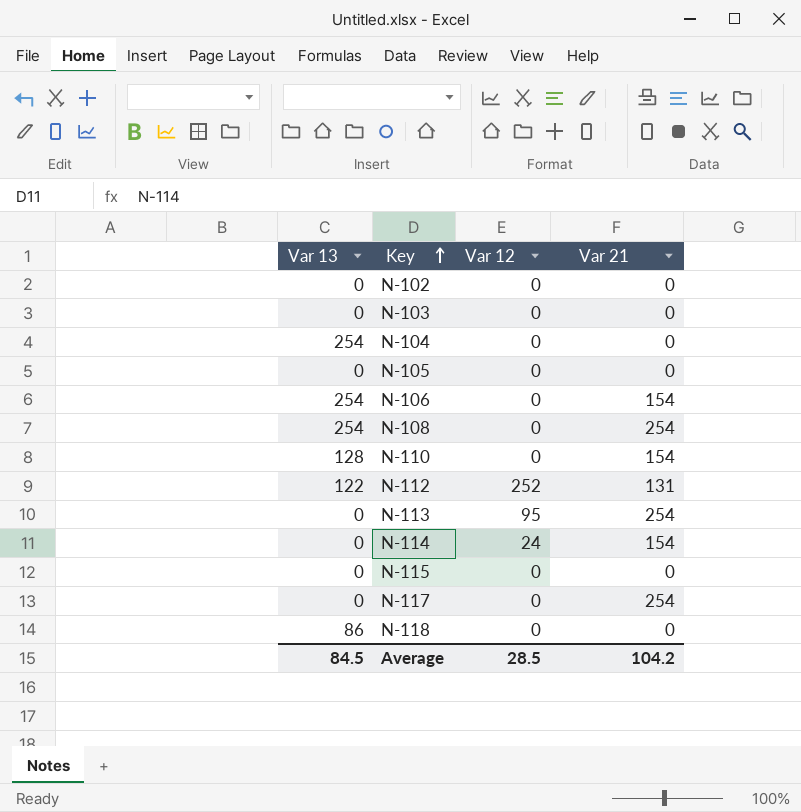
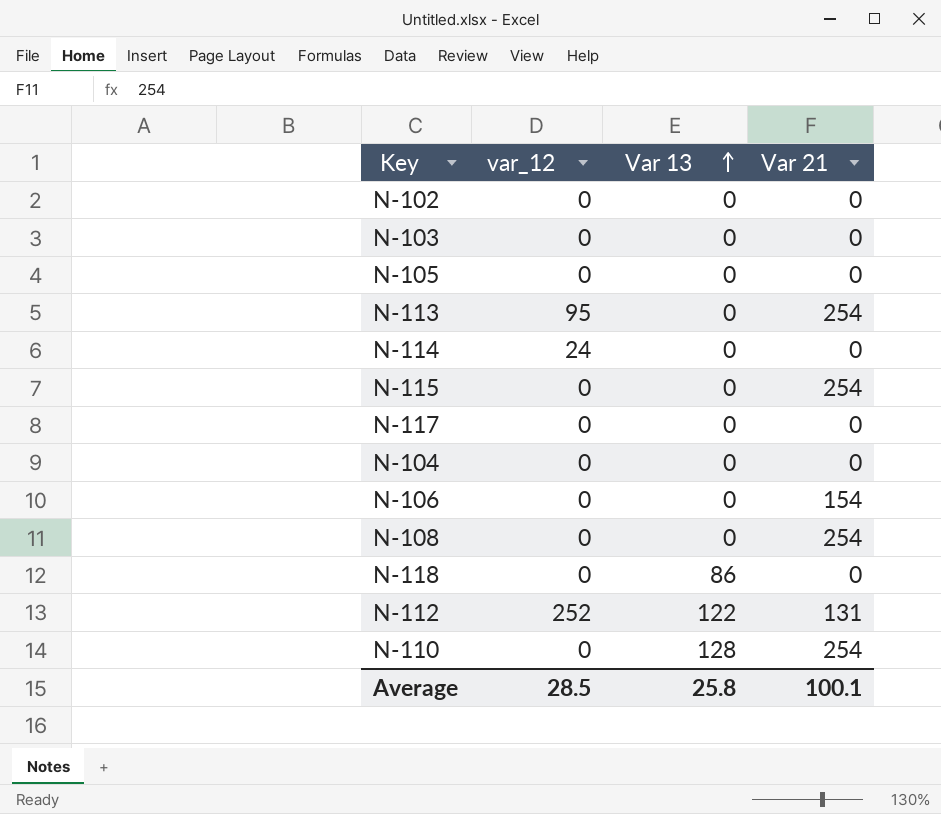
row order: Key ascending -> Var 13 ascending
column name: Var 12 -> var_12
column Var 13 | position: 1 -> 3
N-114 | Var 21: 154 -> 0
N-115 | Var 21: 0 -> 254
N-117 | Var 21: 254 -> 0
N-104 | Var 13: 254 -> 0
N-106 | Var 13: 254 -> 0
N-108 | Var 13: 254 -> 0
N-110 | Var 21: 154 -> 254
Average | Var 13: 84.5 -> 25.8
Average | Var 21: 104.2 -> 100.1

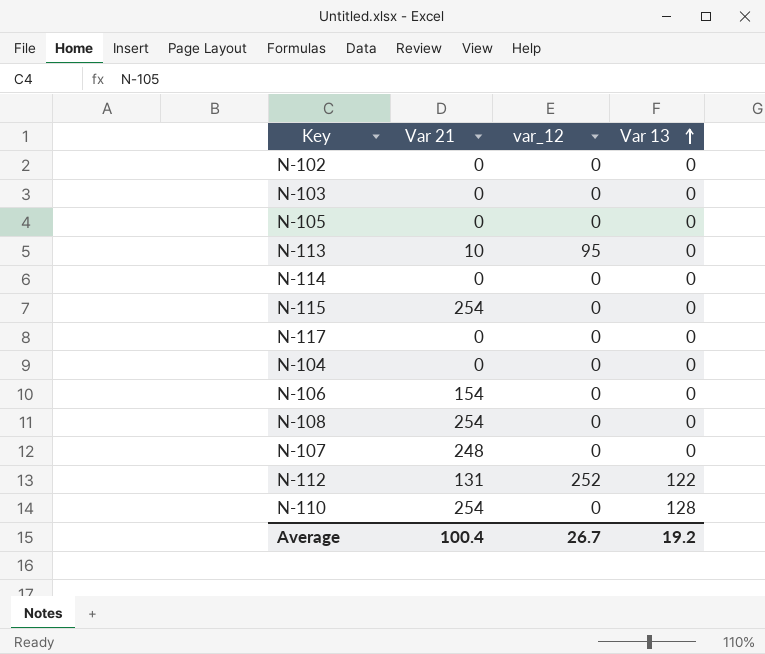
column Var 21 | position: 4 -> 2
row N-118: 0 | 86 | 0 -> none
N-113 | Var 21: 254 -> 10
N-114 | var_12: 24 -> 0
row N-107: none -> 248 | 0 | 0
Average | Var 21: 100.1 -> 100.4
Average | var_12: 28.5 -> 26.7
Average | Var 13: 25.8 -> 19.2

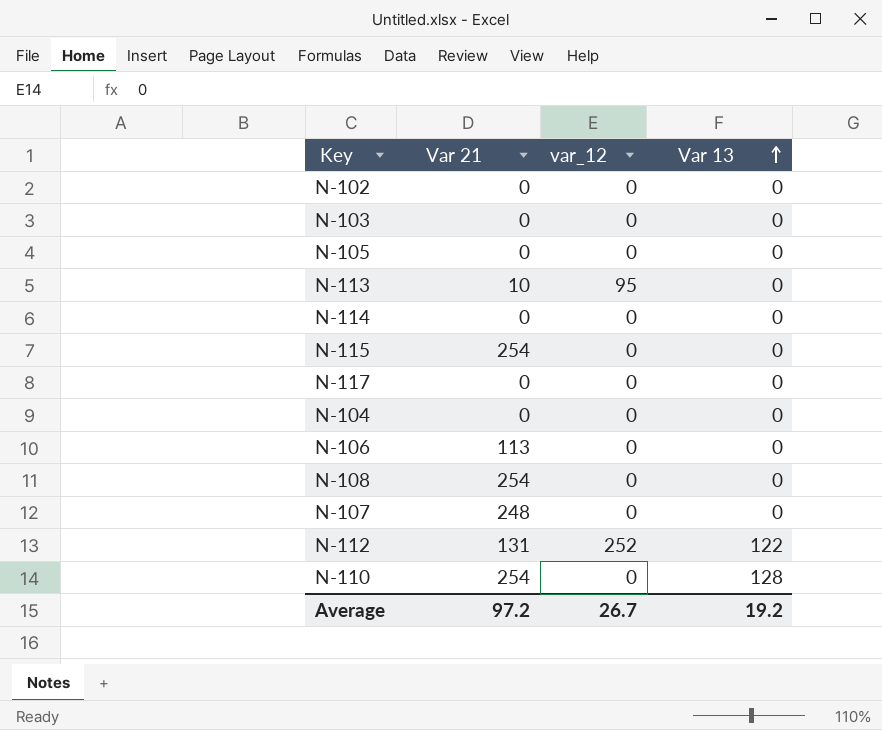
N-106 | Var 21: 154 -> 113
Average | Var 21: 100.4 -> 97.2

